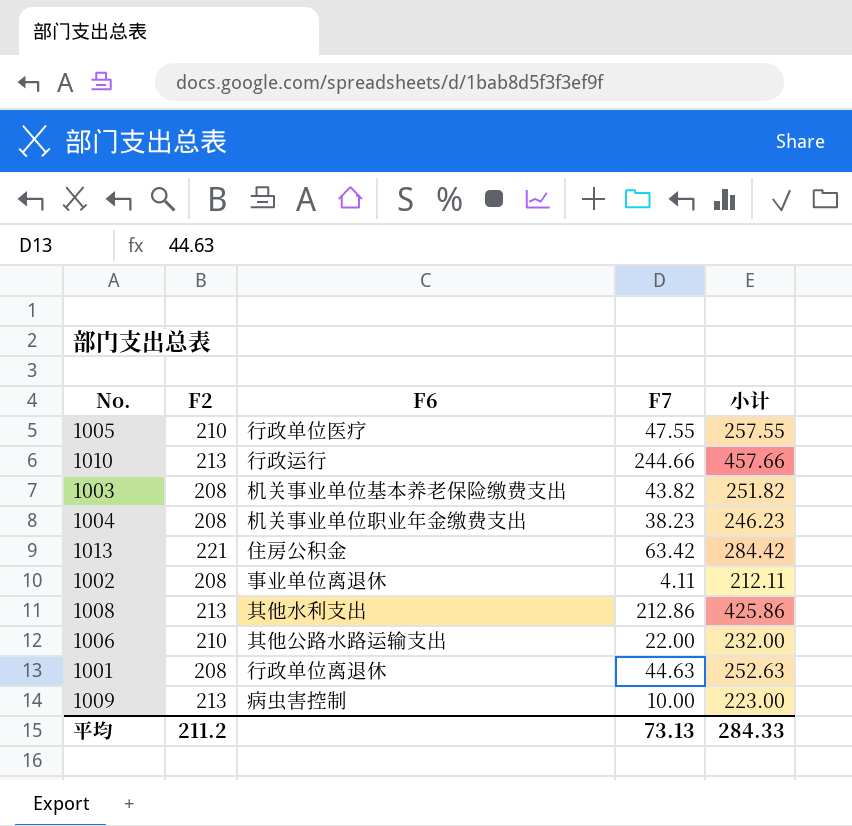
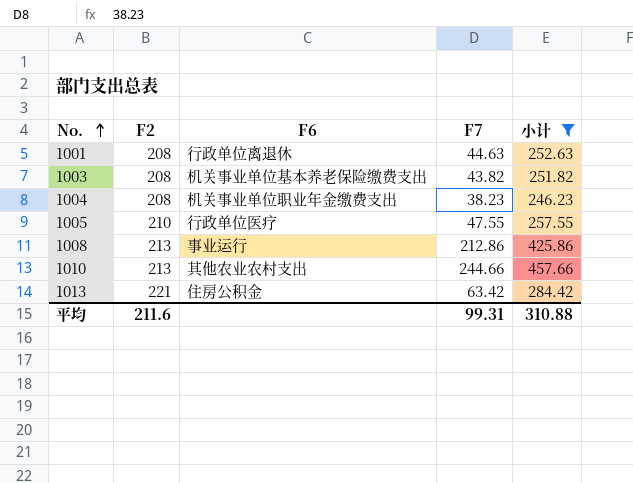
filter: none -> 小计 >= 246.23
row order: none -> No. ascending
1008 | F6: 其他水利支出 -> 事业运行
1010 | F6: 行政运行 -> 其他农业农村支出
平均 | F2: 211.2 -> 211.6
平均 | F7: 73.13 -> 99.31
平均 | 小计: 284.33 -> 310.88

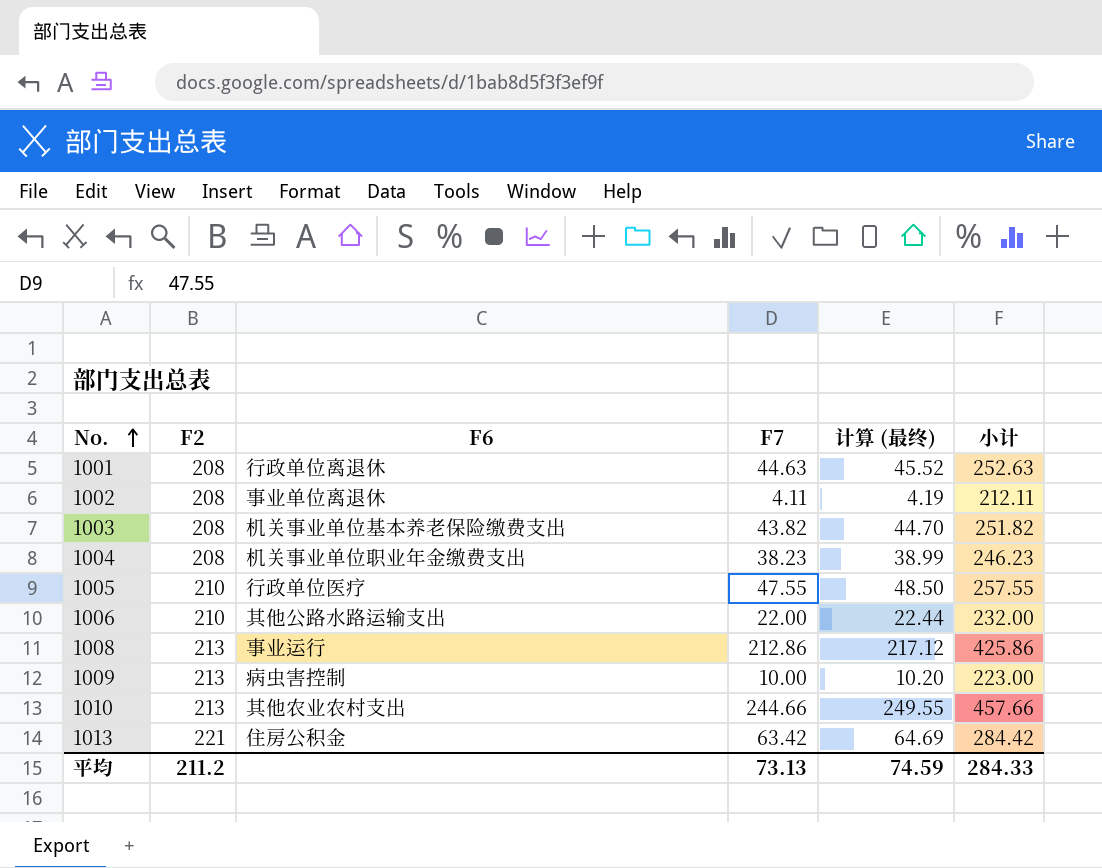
filter: 小计 >= 246.23 -> none
column 计算 (最终) | formula: none -> [F7] * 1.02
平均 | F2: 211.6 -> 211.2
平均 | F7: 99.31 -> 73.13
平均 | 小计: 310.88 -> 284.33

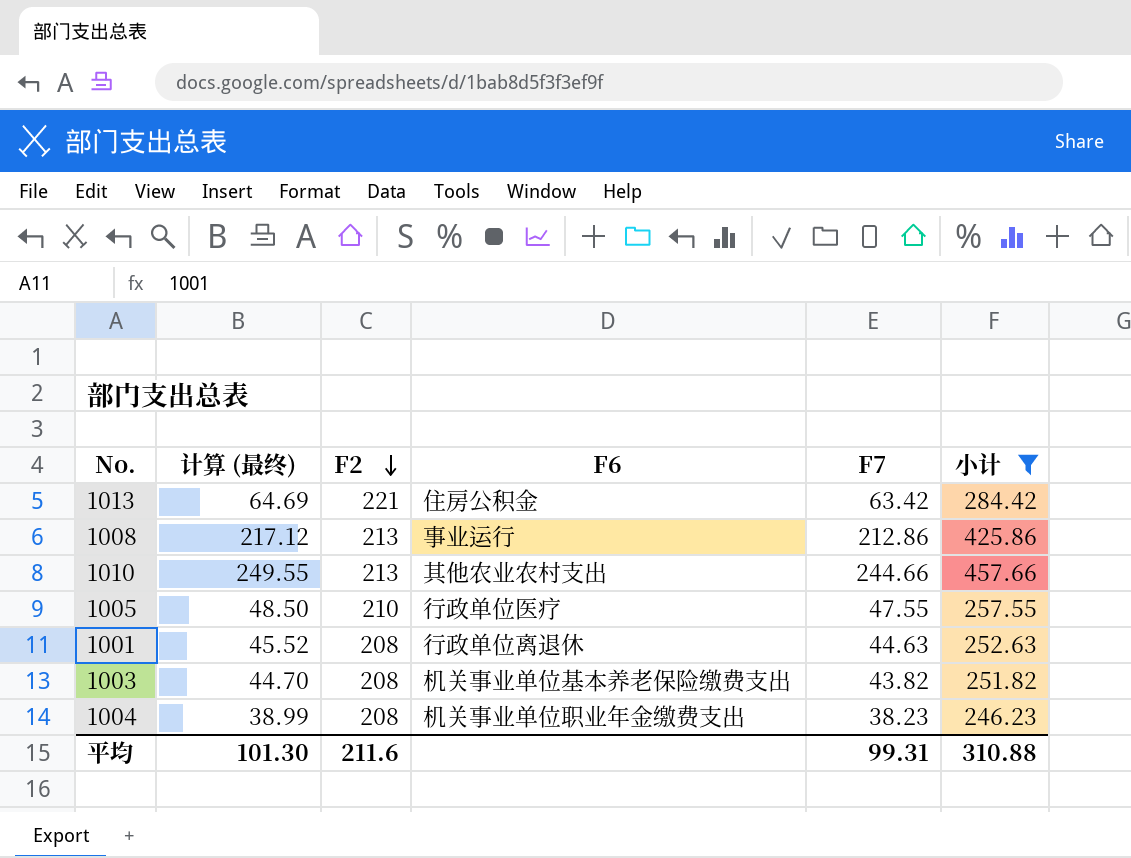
filter: none -> 小计 >= 246.23
row order: No. ascending -> F2 descending
column 计算 (最终) | position: 5 -> 2
平均 | 计算 (最终): 74.59 -> 101.30
平均 | F2: 211.2 -> 211.6
平均 | F7: 73.13 -> 99.31
平均 | 小计: 284.33 -> 310.88

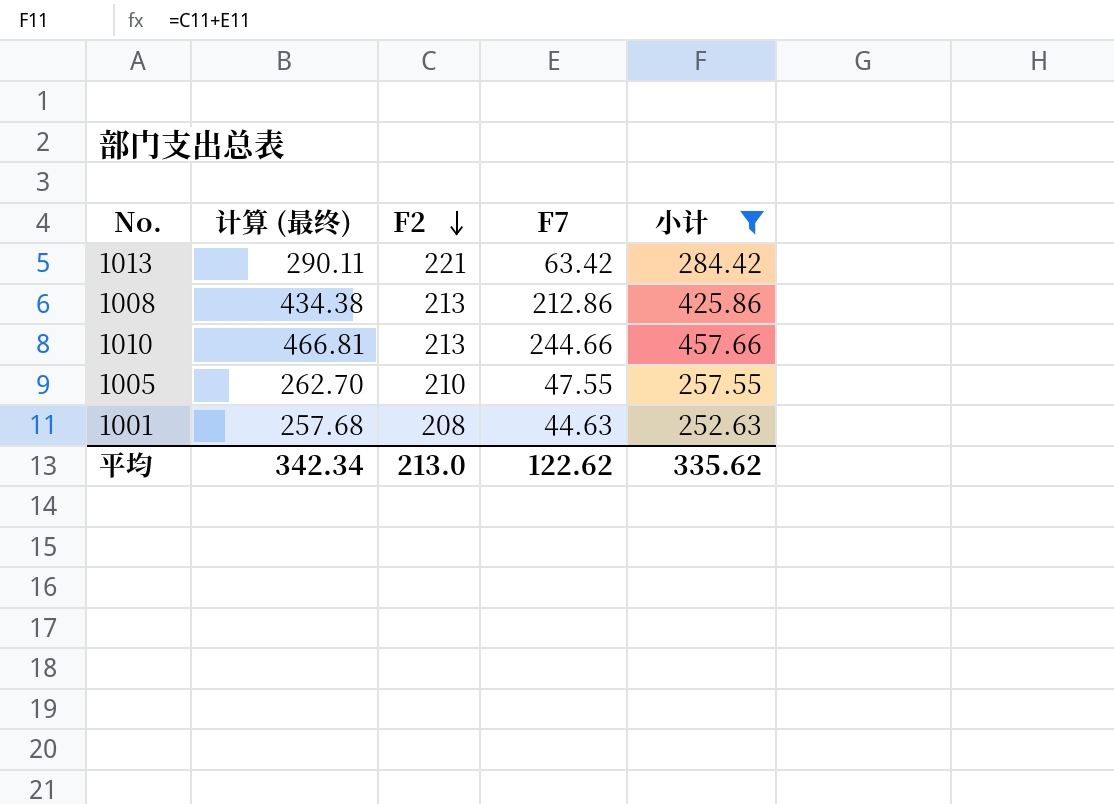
column F6 | position: 4 -> none
column 计算 (最终) | formula: [F7] * 1.02 -> [小计] * 1.02
row 1003: 44.70 | 208 | 机关事业单位基本养老保险缴费支出 | 43.82 | 251.82 -> none
row 1004: 38.99 | 208 | 机关事业单位职业年金缴费支出 | 38.23 | 246.23 -> none
平均 | 计算 (最终): 101.30 -> 342.34
平均 | F2: 211.6 -> 213.0
平均 | F7: 99.31 -> 122.62
平均 | 小计: 310.88 -> 335.62

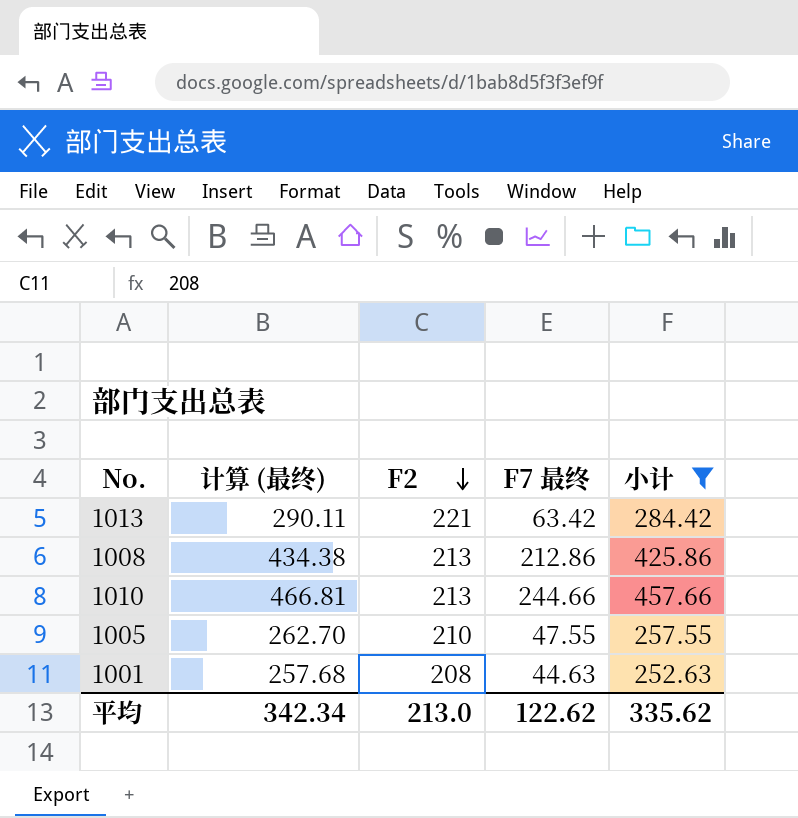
column name: F7 -> F7 最终

